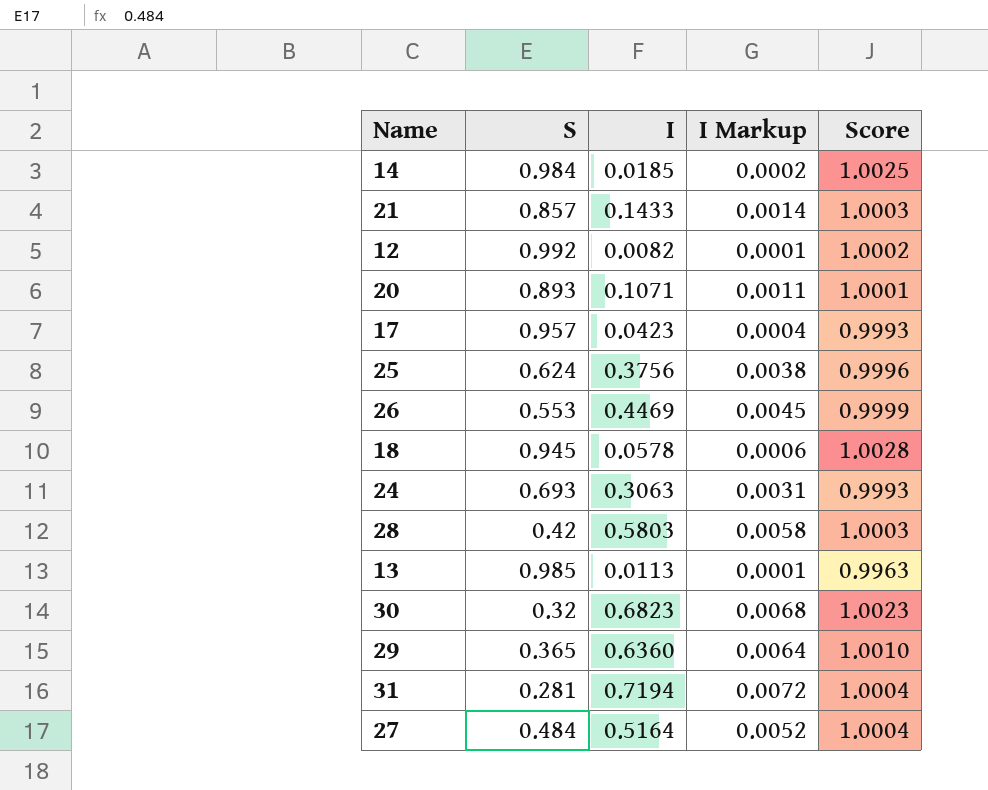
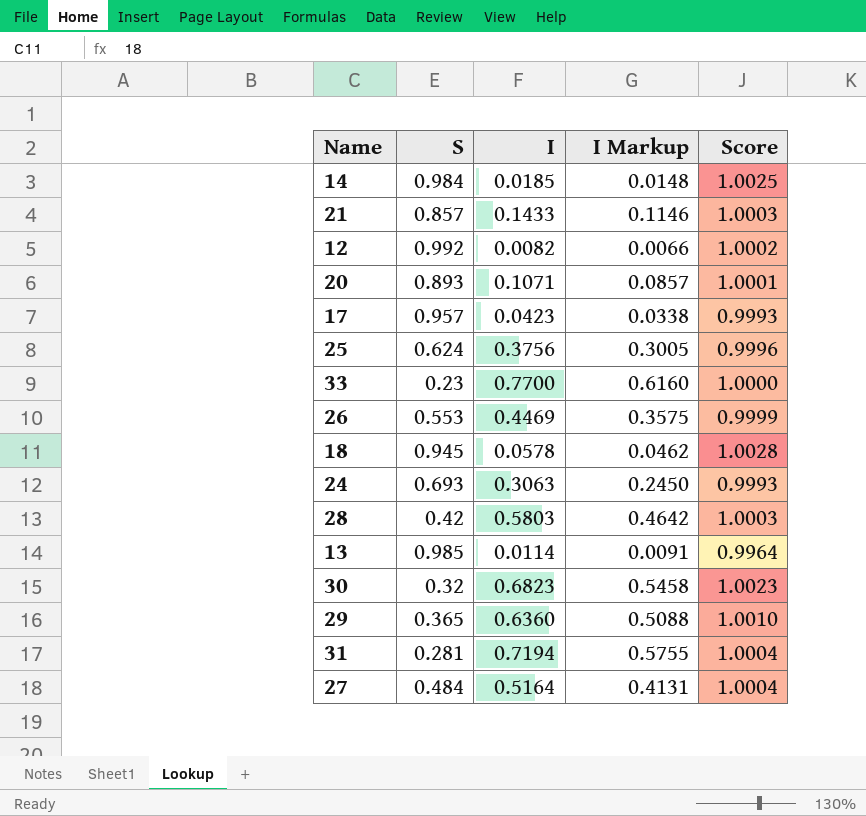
column I Markup | formula: [I] * 0.01 -> [I] * 0.8
row 33: none -> 0.23 | 0.7700 | 0.6160 | 1.0000
13 | I: 0.0113 -> 0.0114
13 | Score: 0.9963 -> 0.9964

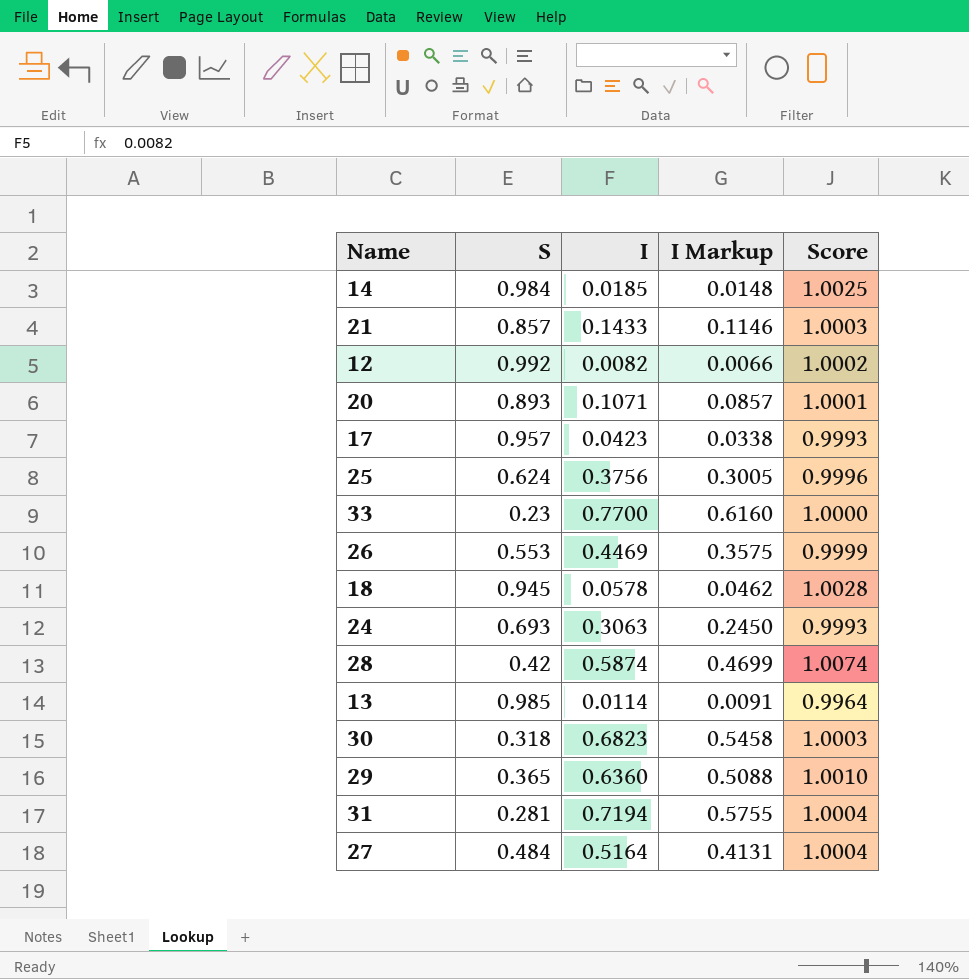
28 | I: 0.5803 -> 0.5874
28 | I Markup: 0.4642 -> 0.4699
28 | Score: 1.0003 -> 1.0074
30 | S: 0.32 -> 0.318
30 | Score: 1.0023 -> 1.0003

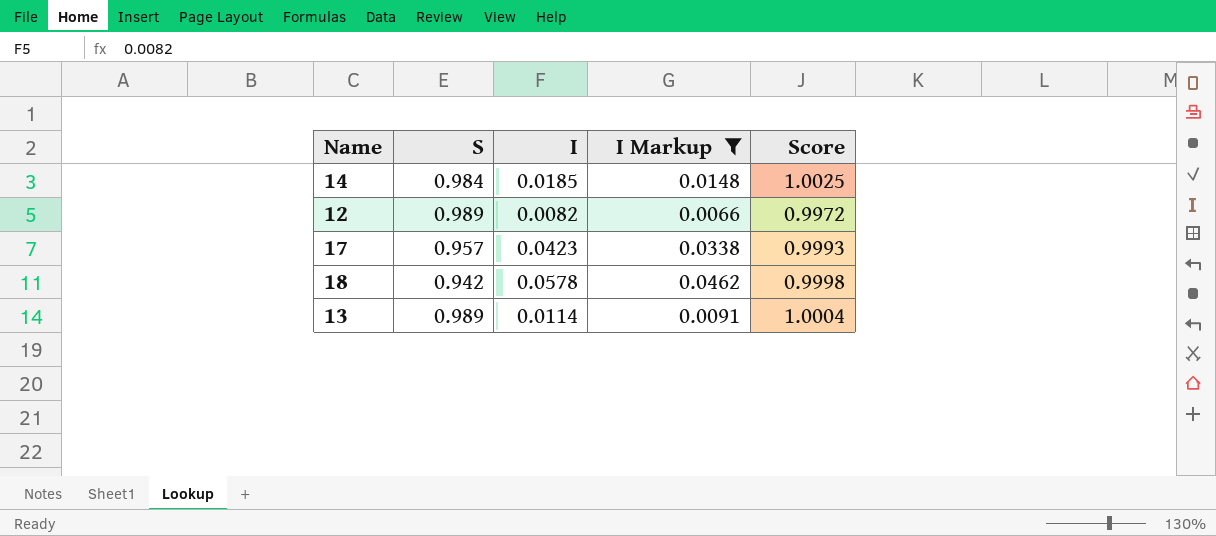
filter: none -> I Markup <= 0.0462
12 | S: 0.992 -> 0.989
12 | Score: 1.0002 -> 0.9972
18 | S: 0.945 -> 0.942
18 | Score: 1.0028 -> 0.9998
13 | S: 0.985 -> 0.989
13 | Score: 0.9964 -> 1.0004

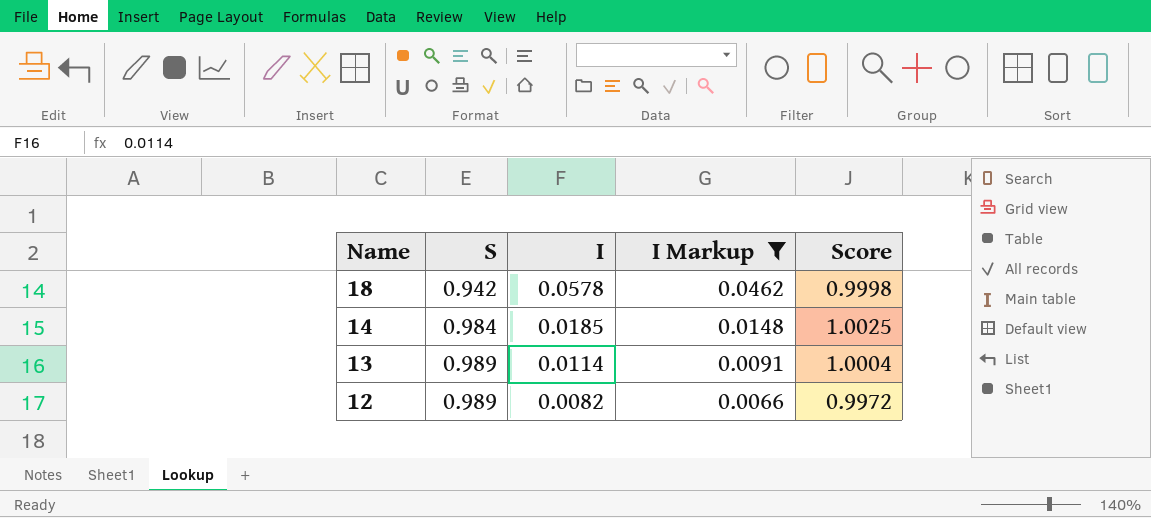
row order: none -> Name descending
row 17: 0.957 | 0.0423 | 0.0338 | 0.9993 -> none

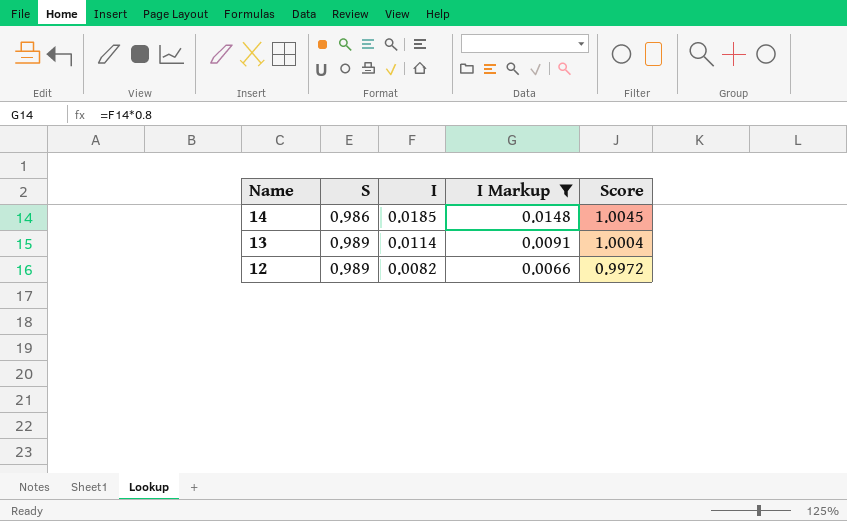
row 18: 0.942 | 0.0578 | 0.0462 | 0.9998 -> none
14 | S: 0.984 -> 0.986
14 | Score: 1.0025 -> 1.0045

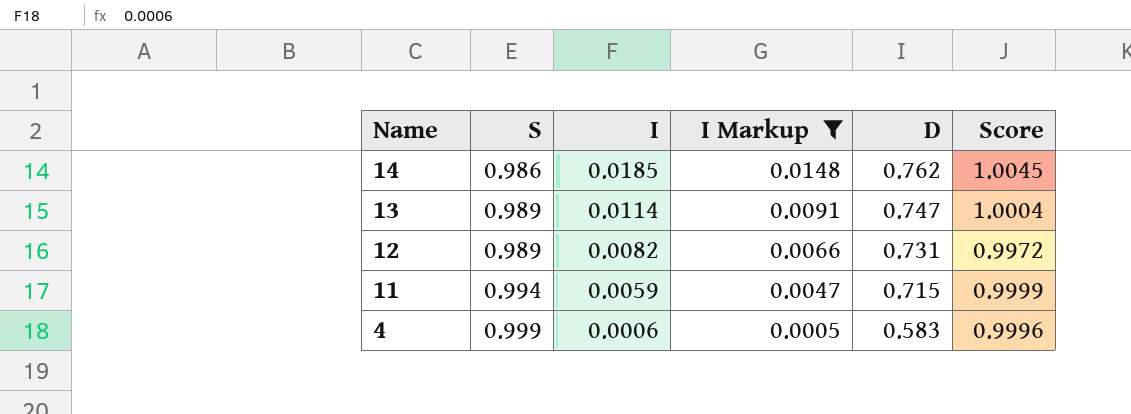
column D | position: none -> 5
row 11: none -> 0.994 | 0.0059 | 0.0047 | 0.715 | 0.9999
row 4: none -> 0.999 | 0.0006 | 0.0005 | 0.583 | 0.9996

